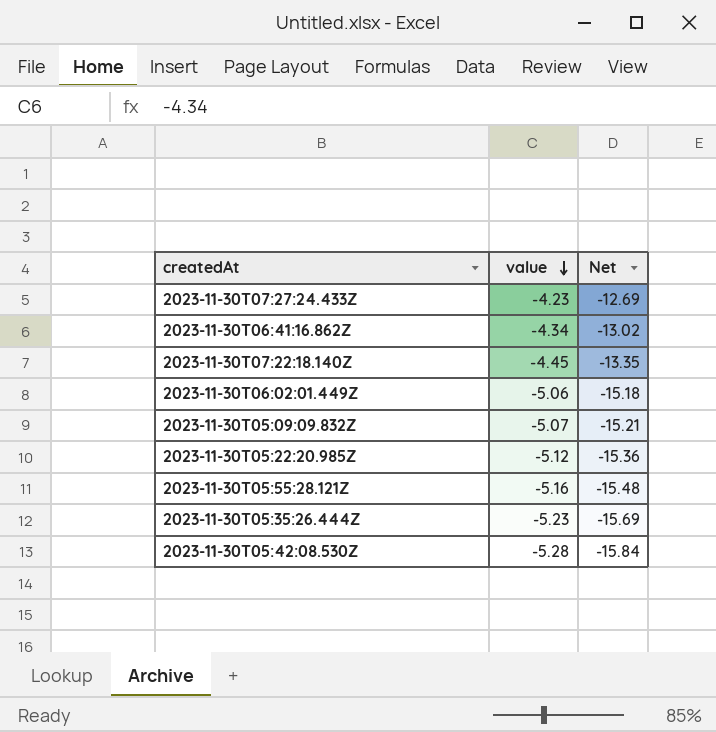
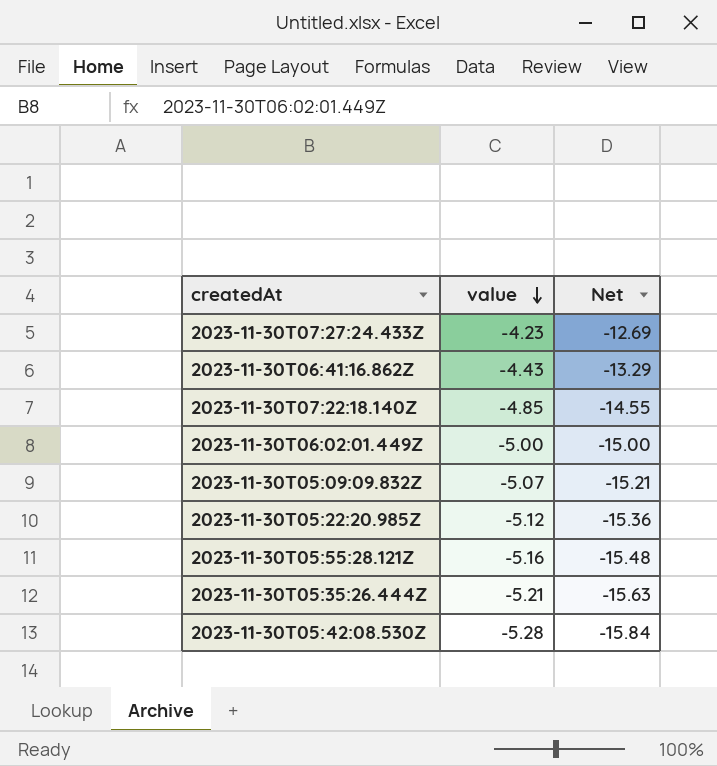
2023-11-30T06:41:16.862Z | value: -4.34 -> -4.43
2023-11-30T06:41:16.862Z | Net: -13.02 -> -13.29
2023-11-30T07:22:18.140Z | value: -4.45 -> -4.85
2023-11-30T07:22:18.140Z | Net: -13.35 -> -14.55
2023-11-30T06:02:01.449Z | value: -5.06 -> -5.00
2023-11-30T06:02:01.449Z | Net: -15.18 -> -15.00
2023-11-30T05:35:26.444Z | value: -5.23 -> -5.21
2023-11-30T05:35:26.444Z | Net: -15.69 -> -15.63

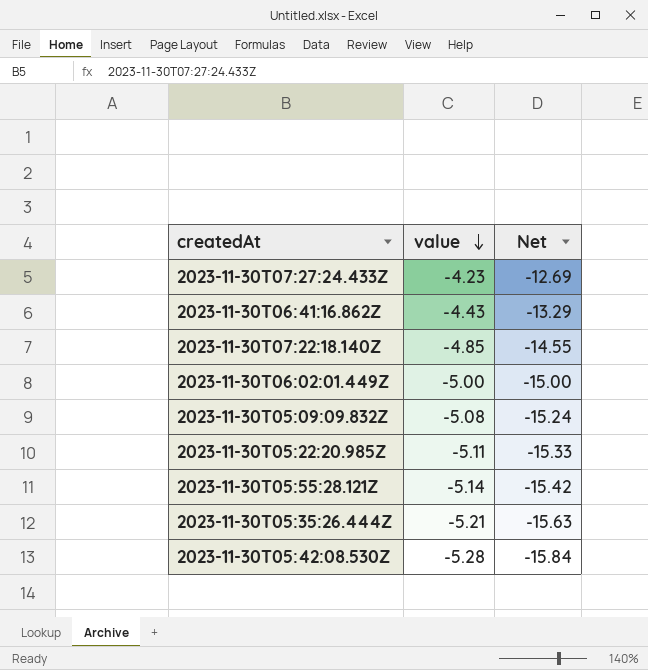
2023-11-30T05:09:09.832Z | value: -5.07 -> -5.08
2023-11-30T05:09:09.832Z | Net: -15.21 -> -15.24
2023-11-30T05:22:20.985Z | value: -5.12 -> -5.11
2023-11-30T05:22:20.985Z | Net: -15.36 -> -15.33
2023-11-30T05:55:28.121Z | value: -5.16 -> -5.14
2023-11-30T05:55:28.121Z | Net: -15.48 -> -15.42

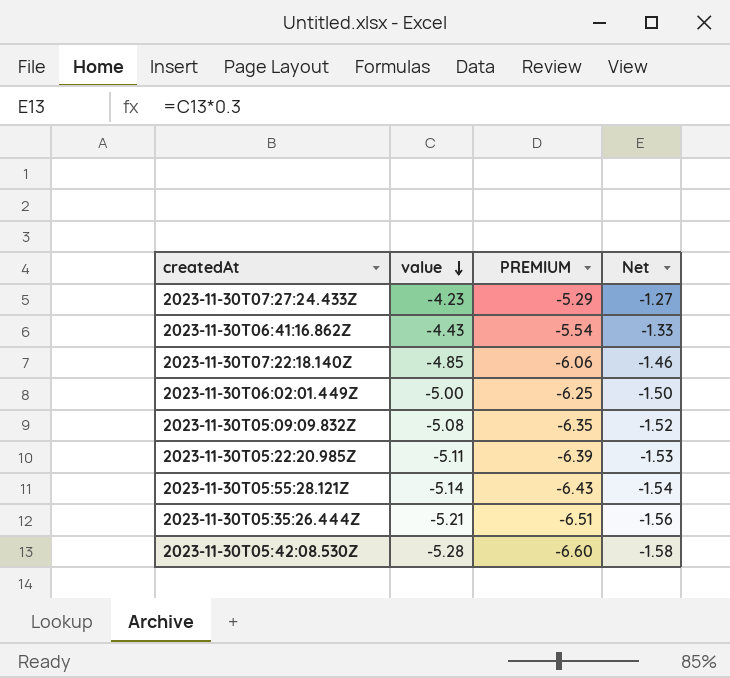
column PREMIUM | formula: none -> [value] * 1.25
column Net | formula: [value] * 3 -> [value] * 0.3

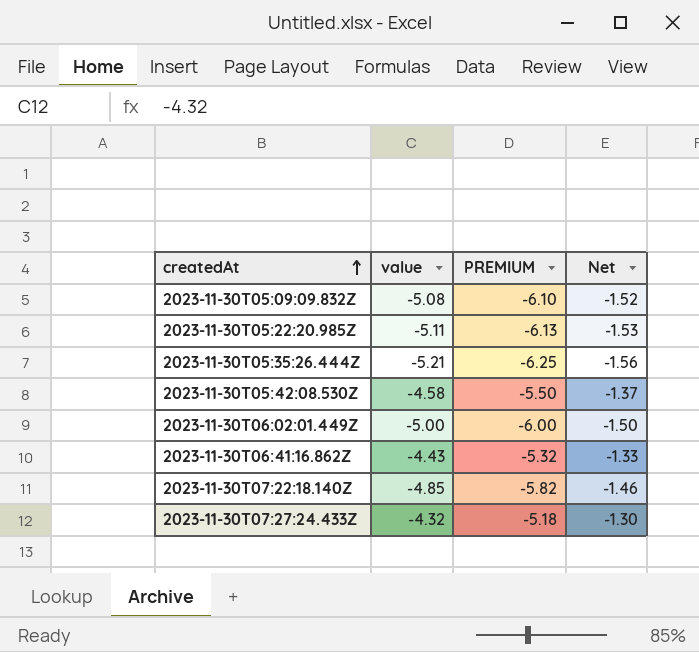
row order: value descending -> createdAt ascending
column PREMIUM | formula: [value] * 1.25 -> [value] * 1.2
row 2023-11-30T05:55:28.121Z: -5.14 | -6.43 | -1.54 -> none
2023-11-30T05:42:08.530Z | value: -5.28 -> -4.58
2023-11-30T05:42:08.530Z | Net: -1.58 -> -1.37
2023-11-30T07:27:24.433Z | value: -4.23 -> -4.32
2023-11-30T07:27:24.433Z | Net: -1.27 -> -1.30

